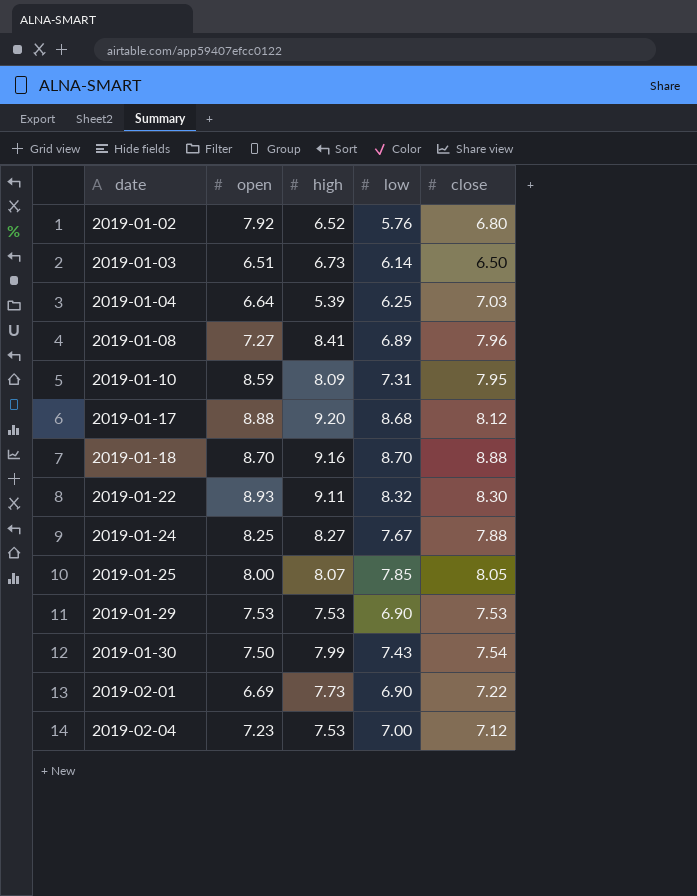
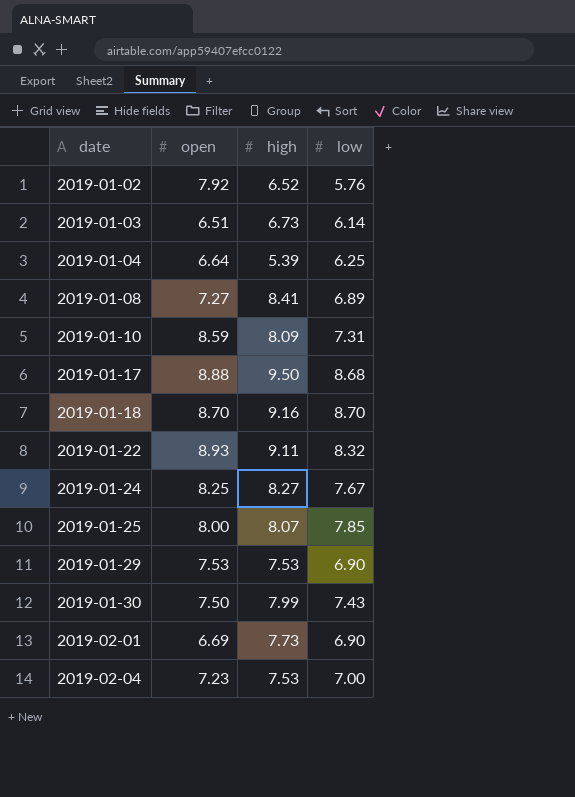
column close | position: 5 -> none
2019-01-17 | high: 9.20 -> 9.50

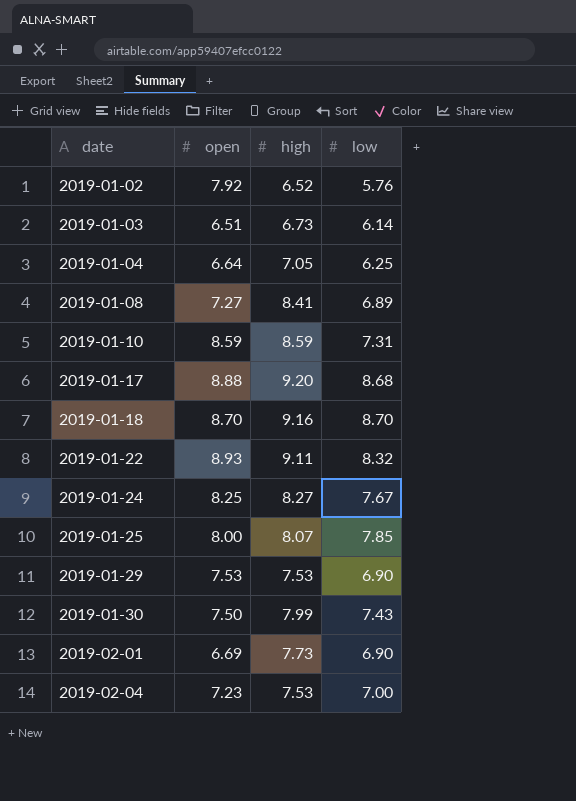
2019-01-04 | high: 5.39 -> 7.05
2019-01-10 | high: 8.09 -> 8.59
2019-01-17 | high: 9.50 -> 9.20

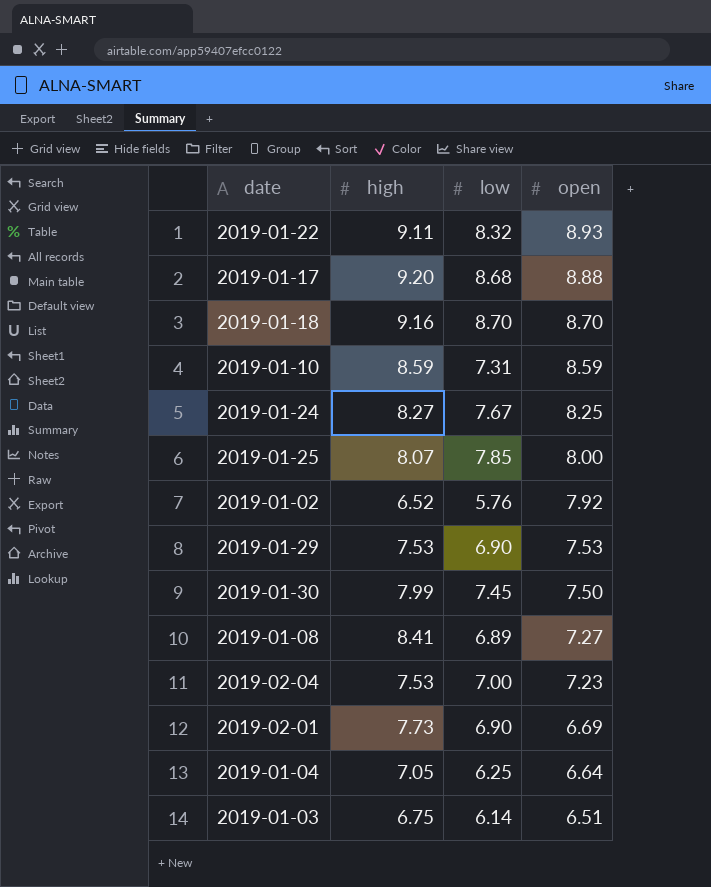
row order: date ascending -> open descending
column open | position: 2 -> 4
2019-01-30 | low: 7.43 -> 7.45
2019-01-03 | high: 6.73 -> 6.75

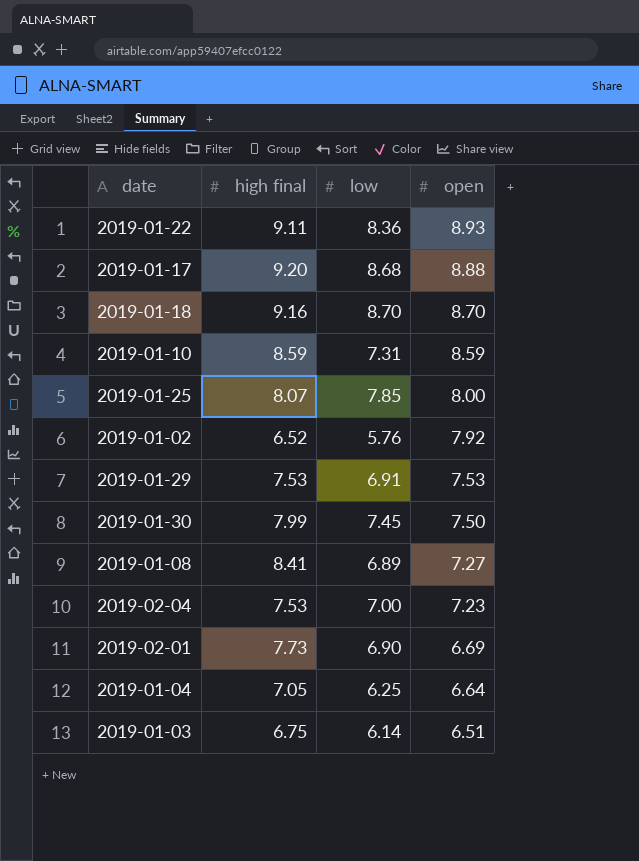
column name: high -> high final
row 2019-01-24: 8.27 | 7.67 | 8.25 -> none
2019-01-22 | low: 8.32 -> 8.36
2019-01-29 | low: 6.90 -> 6.91

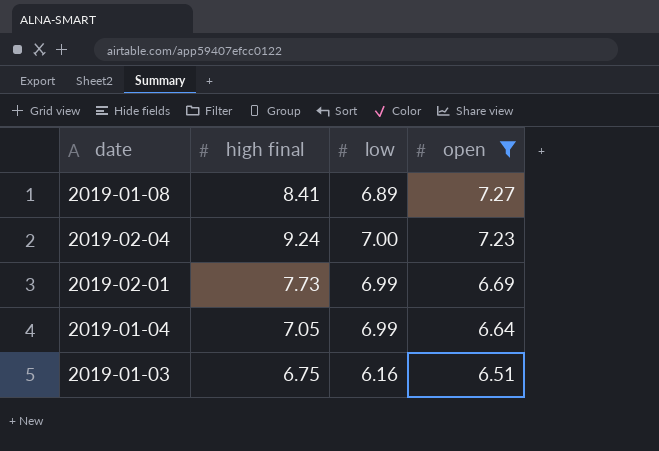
filter: none -> open <= 7.27
2019-02-04 | high final: 7.53 -> 9.24
2019-02-01 | low: 6.90 -> 6.99
2019-01-04 | low: 6.25 -> 6.99
2019-01-03 | low: 6.14 -> 6.16

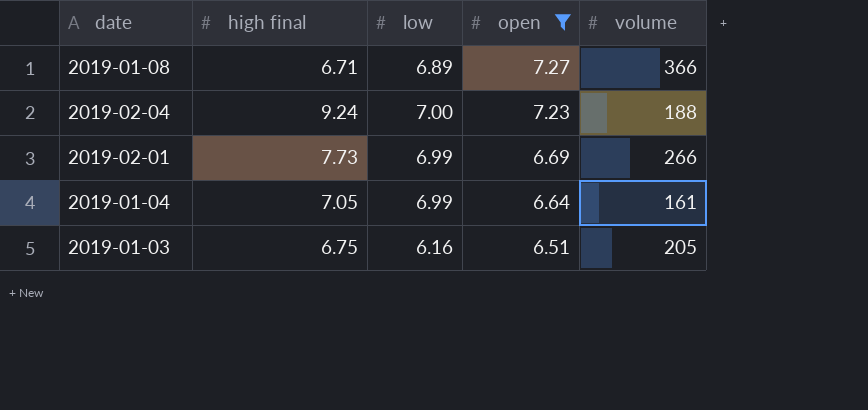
column volume | position: none -> 5
2019-01-08 | high final: 8.41 -> 6.71

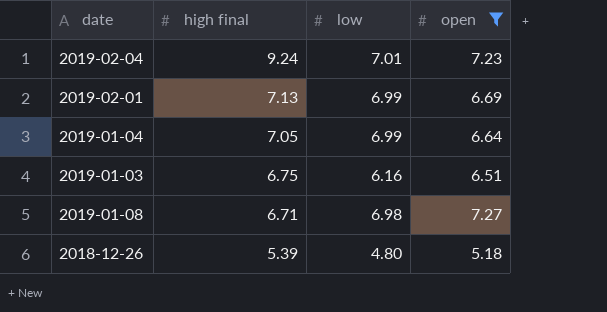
row order: open descending -> high final descending
column volume | position: 5 -> none
2019-02-04 | low: 7.00 -> 7.01
2019-02-01 | high final: 7.73 -> 7.13
2019-01-08 | low: 6.89 -> 6.98
row 2018-12-26: none -> 5.39 | 4.80 | 5.18

